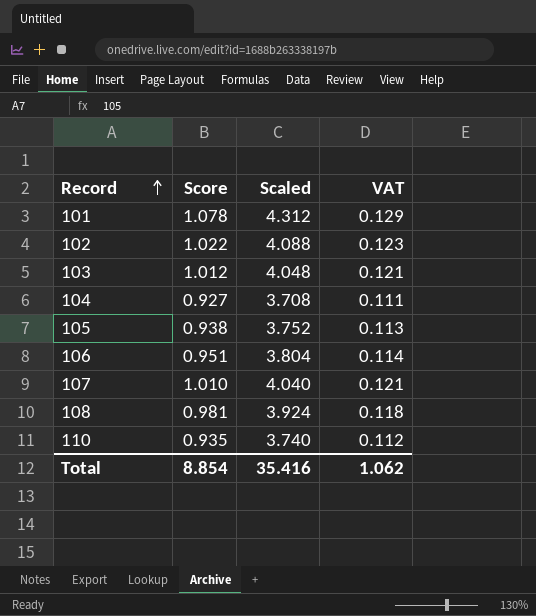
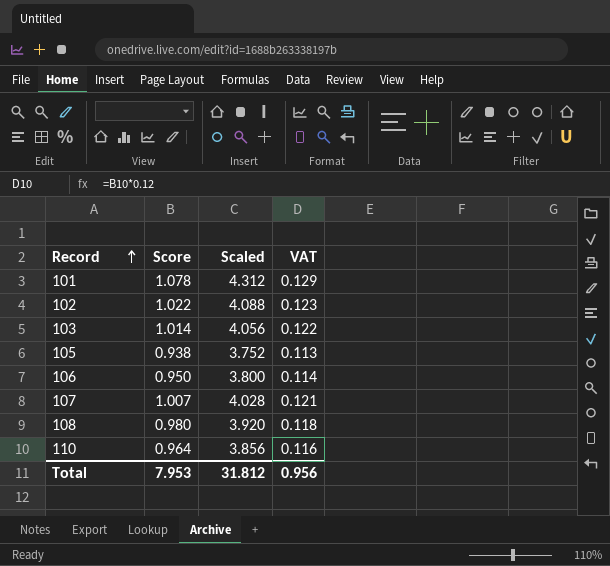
row 104: 0.927 | 3.708 | 0.111 -> none
103 | Score: 1.012 -> 1.014
103 | Scaled: 4.048 -> 4.056
103 | VAT: 0.121 -> 0.122
106 | Score: 0.951 -> 0.950
106 | Scaled: 3.804 -> 3.800
107 | Score: 1.010 -> 1.007
107 | Scaled: 4.040 -> 4.028
108 | Score: 0.981 -> 0.980
108 | Scaled: 3.924 -> 3.920
110 | Score: 0.935 -> 0.964
110 | Scaled: 3.740 -> 3.856
110 | VAT: 0.112 -> 0.116
Total | Score: 8.854 -> 7.953
Total | Scaled: 35.416 -> 31.812
Total | VAT: 1.062 -> 0.956

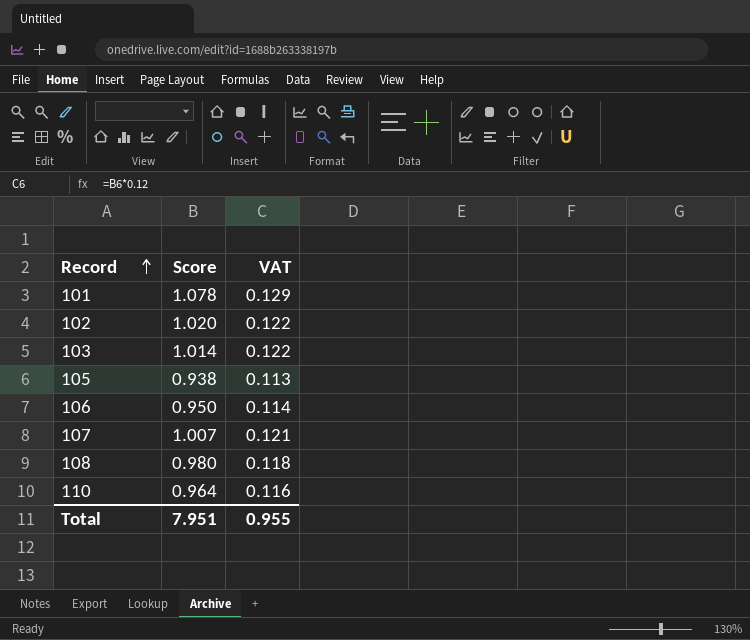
column Scaled | formula: [Score] * 4 -> none
102 | Score: 1.022 -> 1.020
102 | VAT: 0.123 -> 0.122
Total | Score: 7.953 -> 7.951
Total | VAT: 0.956 -> 0.955

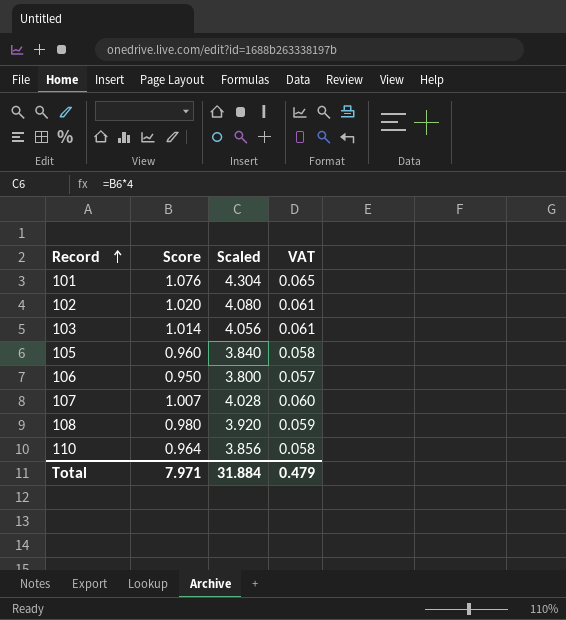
column Scaled | formula: none -> [Score] * 4
column VAT | formula: [Score] * 0.12 -> [Score] * 0.06
101 | Score: 1.078 -> 1.076
105 | Score: 0.938 -> 0.960
Total | Score: 7.951 -> 7.971
Total | VAT: 0.955 -> 0.479

